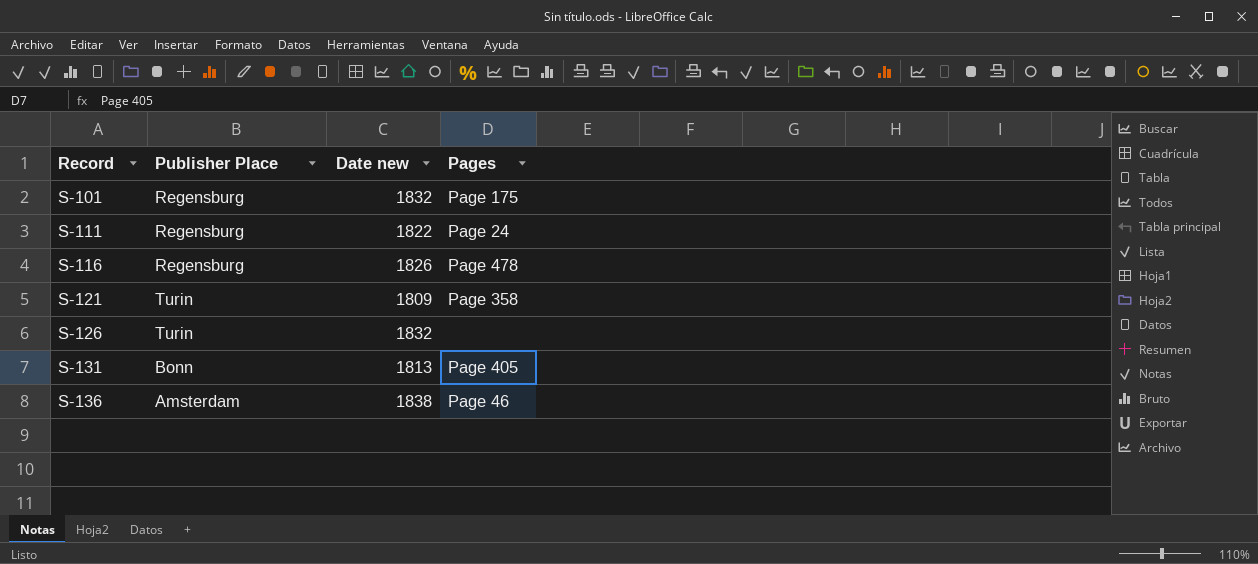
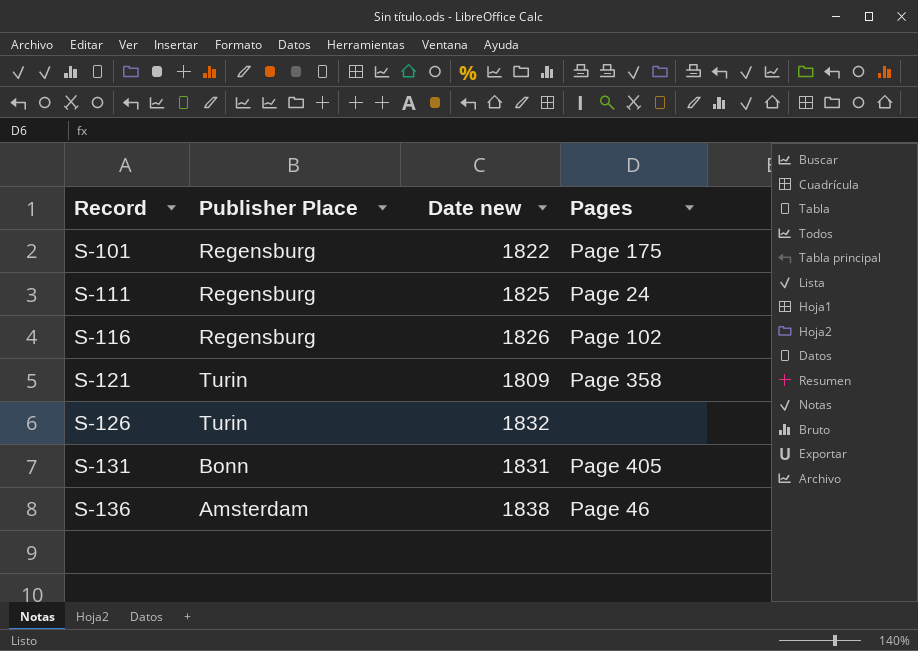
S-101 | Date new: 1832 -> 1822
S-111 | Date new: 1822 -> 1825
S-116 | Pages: Page 478 -> Page 102
S-131 | Date new: 1813 -> 1831

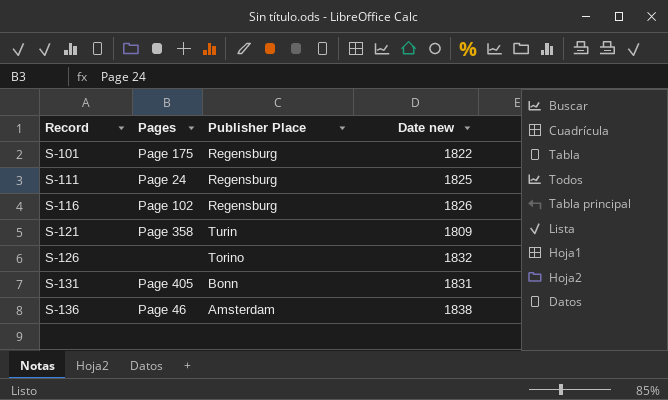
column Pages | position: 4 -> 2
S-126 | Publisher Place: Turin -> Torino

